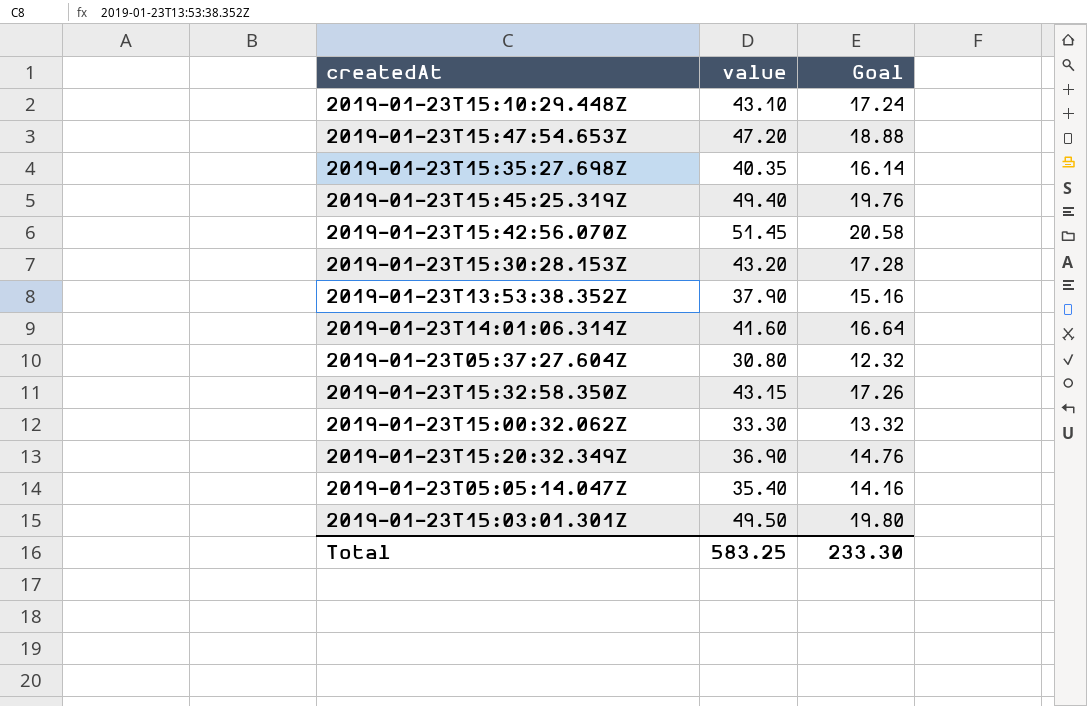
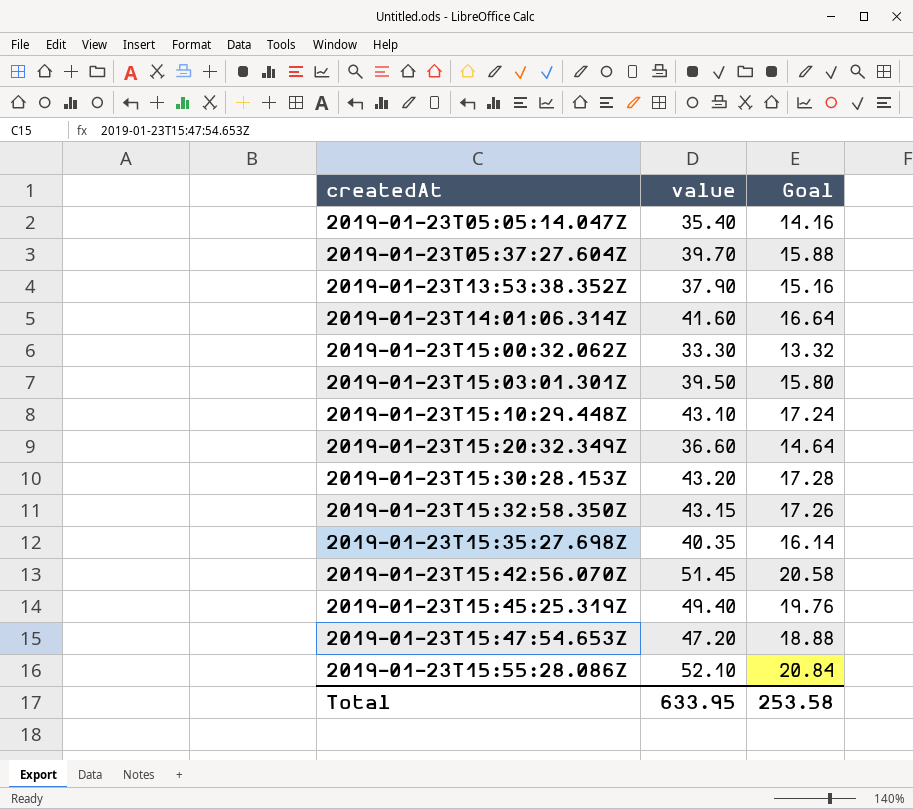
row order: none -> createdAt ascending
2019-01-23T05:37:27.604Z | value: 30.80 -> 39.70
2019-01-23T05:37:27.604Z | Goal: 12.32 -> 15.88
2019-01-23T15:03:01.301Z | value: 49.50 -> 39.50
2019-01-23T15:03:01.301Z | Goal: 19.80 -> 15.80
2019-01-23T15:20:32.349Z | value: 36.90 -> 36.60
2019-01-23T15:20:32.349Z | Goal: 14.76 -> 14.64
row 2019-01-23T15:55:28.086Z: none -> 52.10 | 20.84
Total | value: 583.25 -> 633.95
Total | Goal: 233.30 -> 253.58

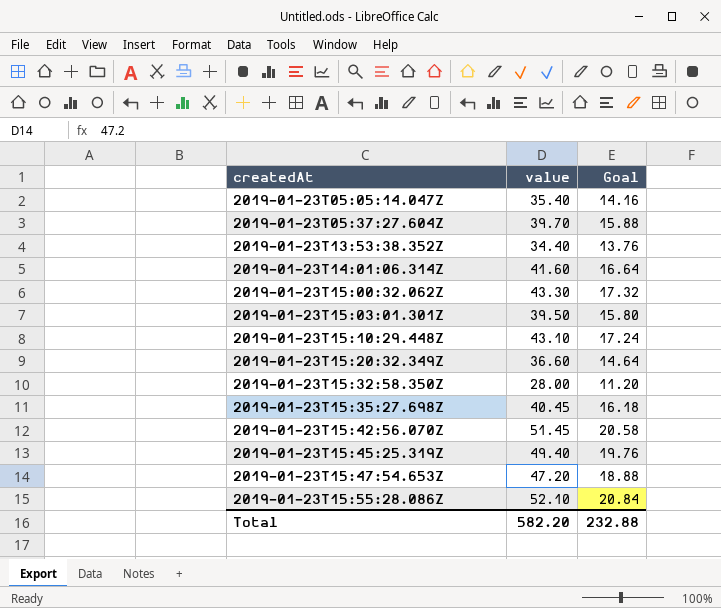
row 2019-01-23T15:30:28.153Z: 43.20 | 17.28 -> none
2019-01-23T13:53:38.352Z | value: 37.90 -> 34.40
2019-01-23T13:53:38.352Z | Goal: 15.16 -> 13.76
2019-01-23T15:00:32.062Z | value: 33.30 -> 43.30
2019-01-23T15:00:32.062Z | Goal: 13.32 -> 17.32
2019-01-23T15:32:58.350Z | value: 43.15 -> 28.00
2019-01-23T15:32:58.350Z | Goal: 17.26 -> 11.20
2019-01-23T15:35:27.698Z | value: 40.35 -> 40.45
2019-01-23T15:35:27.698Z | Goal: 16.14 -> 16.18
Total | value: 633.95 -> 582.20
Total | Goal: 253.58 -> 232.88

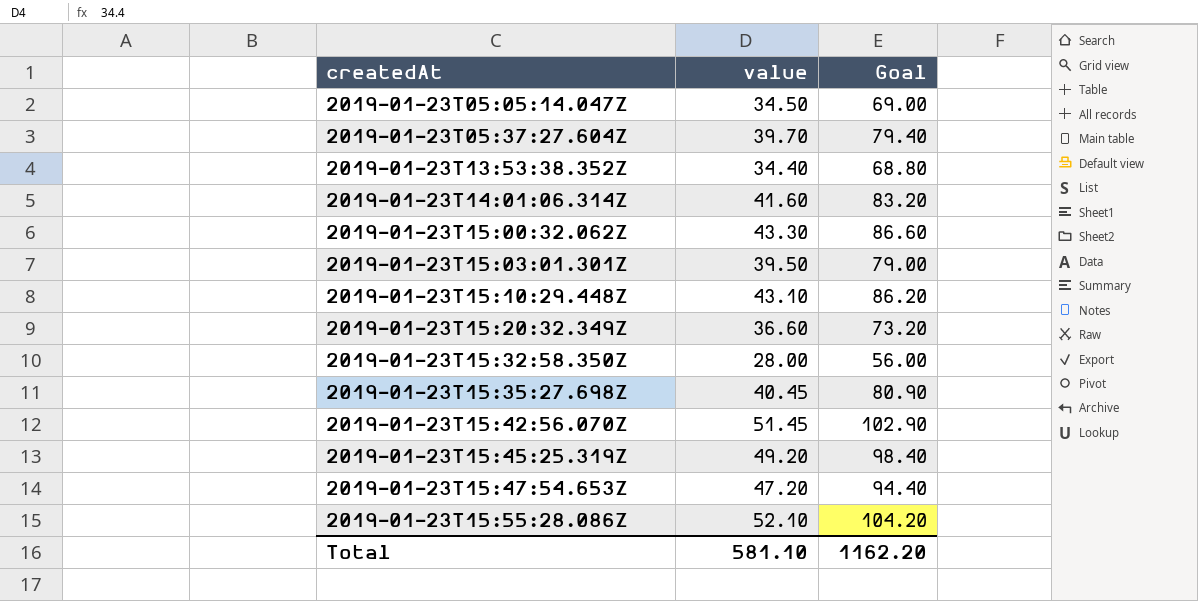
column Goal | formula: [value] * 0.4 -> [value] * 2
2019-01-23T05:05:14.047Z | value: 35.40 -> 34.50
2019-01-23T15:45:25.319Z | value: 49.40 -> 49.20
Total | value: 582.20 -> 581.10
Total | Goal: 232.88 -> 1162.20

